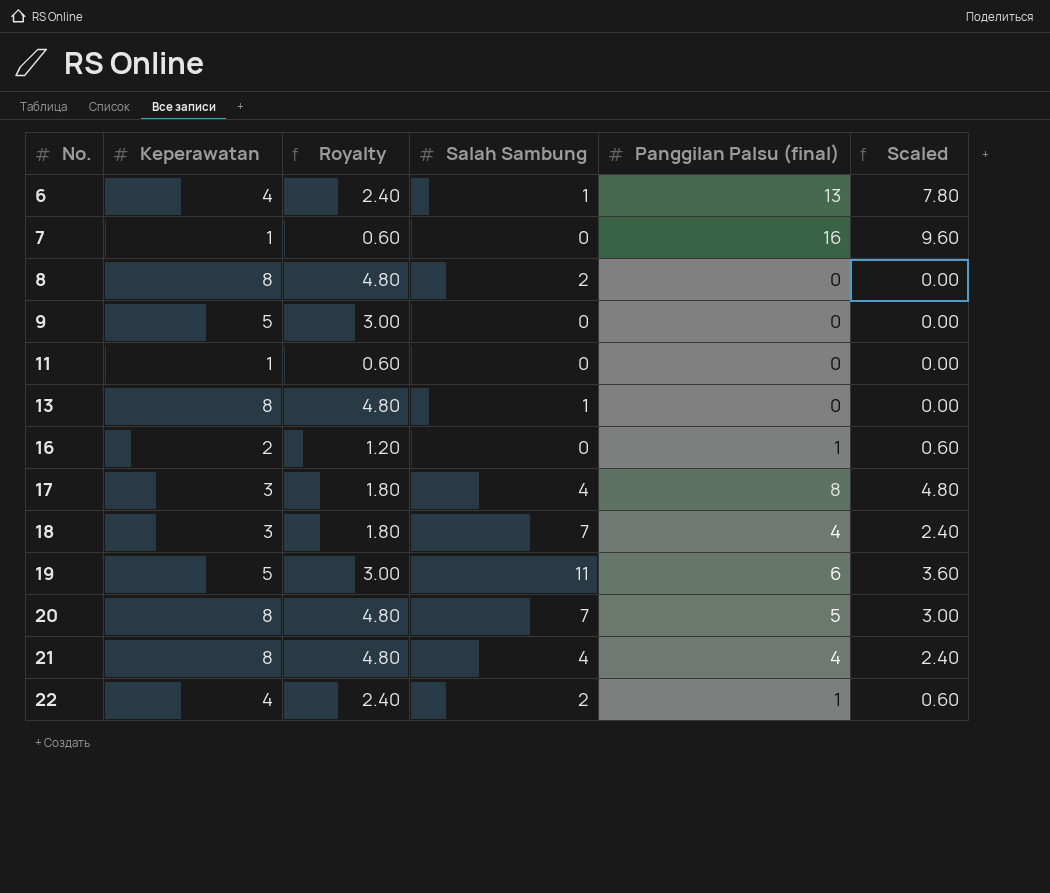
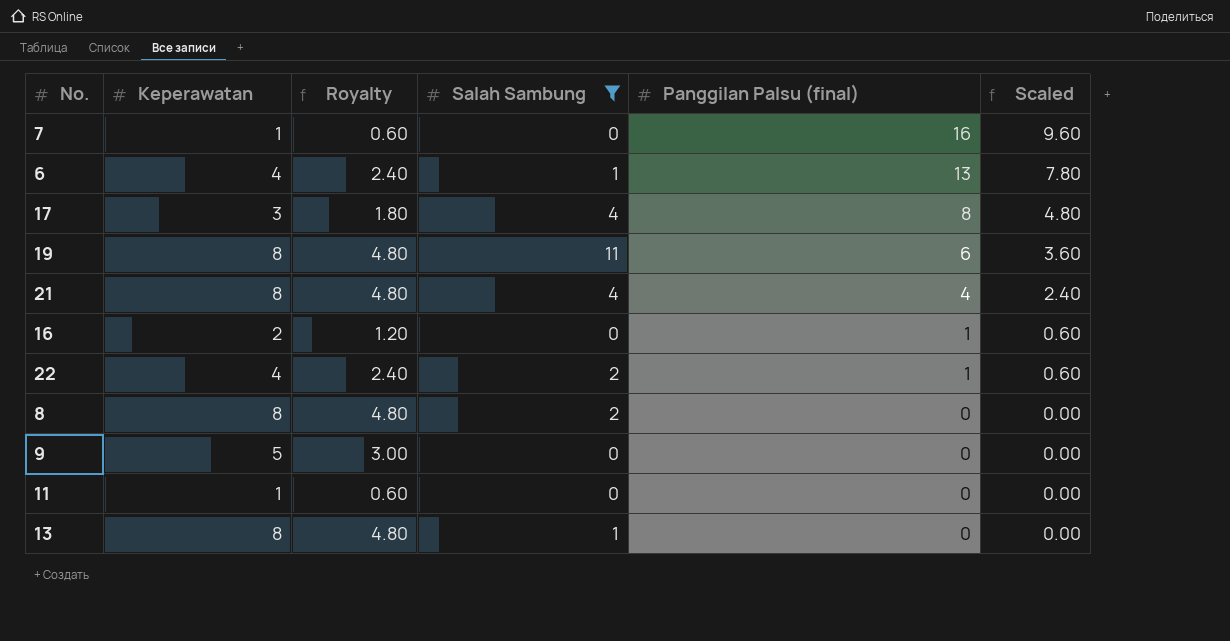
filter: none -> Salah Sambung != 7
row order: No. ascending -> Panggilan Palsu (final) descending
19 | Keperawatan: 5 -> 8
19 | Royalty: 3.00 -> 4.80

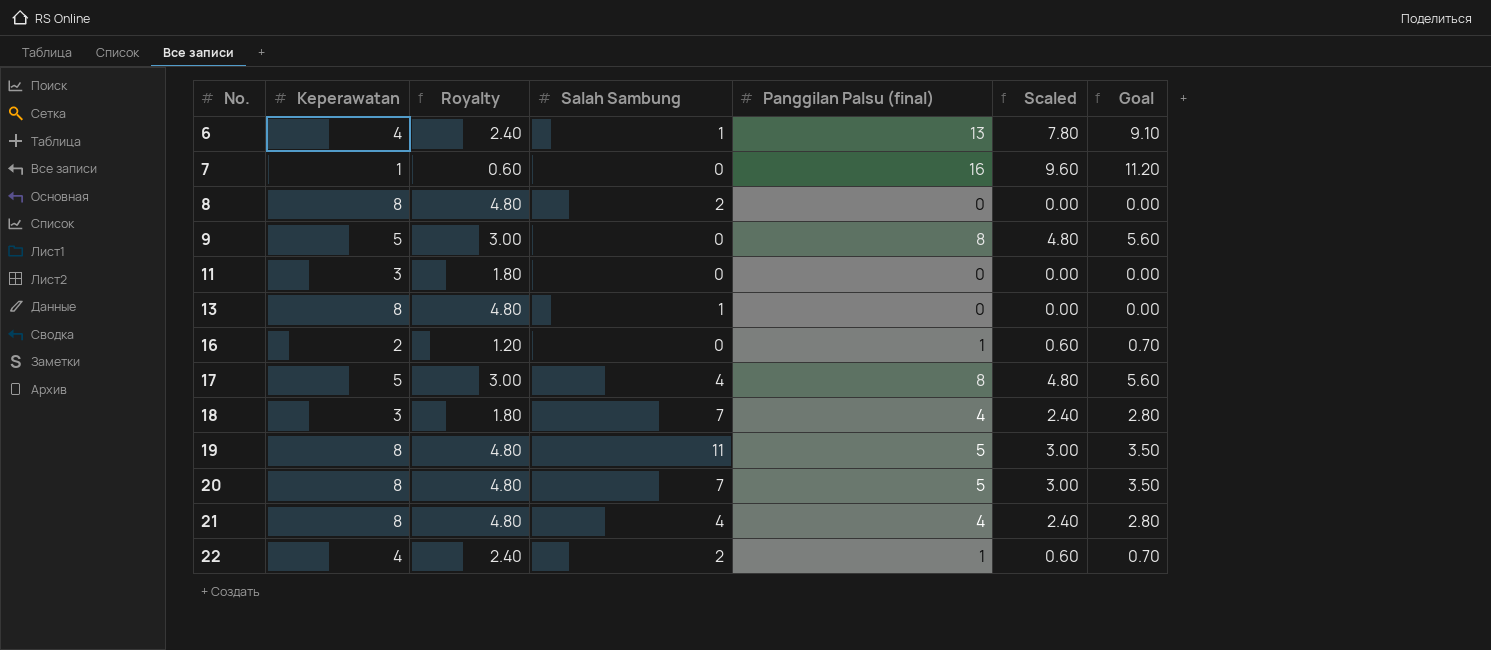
filter: Salah Sambung != 7 -> none
row order: Panggilan Palsu (final) descending -> No. ascending
column Goal | formula: none -> [Panggilan Palsu (final)] * 0.7
9 | Panggilan Palsu (final): 0 -> 8
9 | Scaled: 0.00 -> 4.80
11 | Keperawatan: 1 -> 3
11 | Royalty: 0.60 -> 1.80
17 | Keperawatan: 3 -> 5
17 | Royalty: 1.80 -> 3.00
19 | Panggilan Palsu (final): 6 -> 5
19 | Scaled: 3.60 -> 3.00

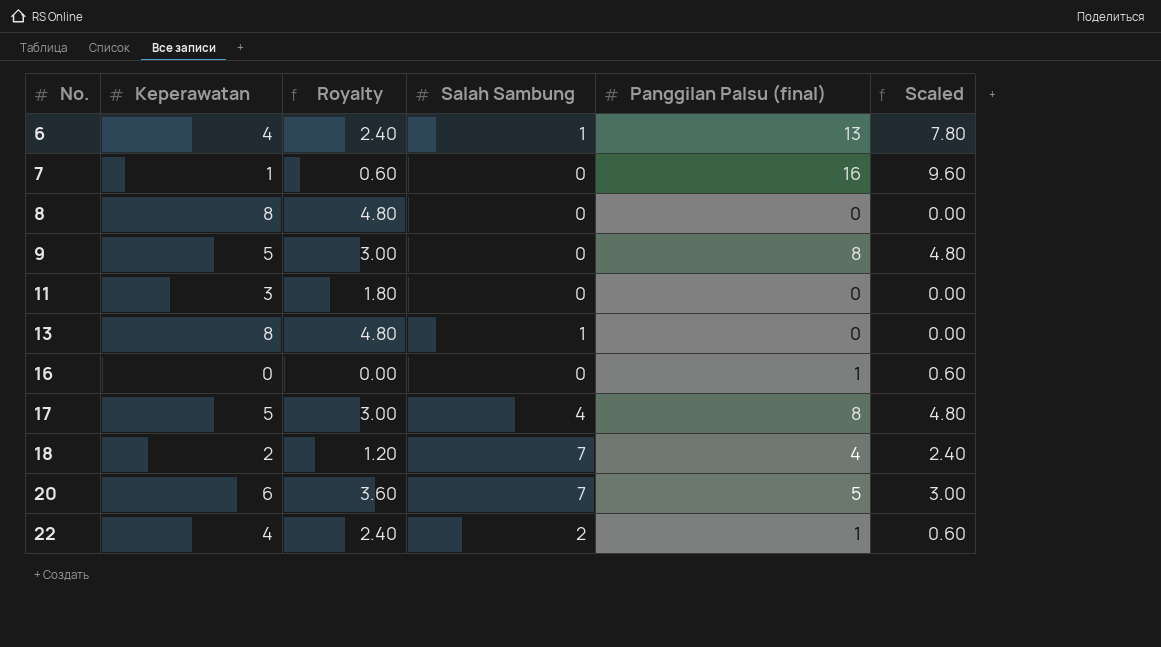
column Goal | formula: [Panggilan Palsu (final)] * 0.7 -> none
row 19: 8 | 4.80 | 11 | 5 | 3.00 | 3.50 -> none
row 21: 8 | 4.80 | 4 | 4 | 2.40 | 2.80 -> none
8 | Salah Sambung: 2 -> 0
16 | Keperawatan: 2 -> 0
16 | Royalty: 1.20 -> 0.00
18 | Keperawatan: 3 -> 2
18 | Royalty: 1.80 -> 1.20
20 | Keperawatan: 8 -> 6
20 | Royalty: 4.80 -> 3.60

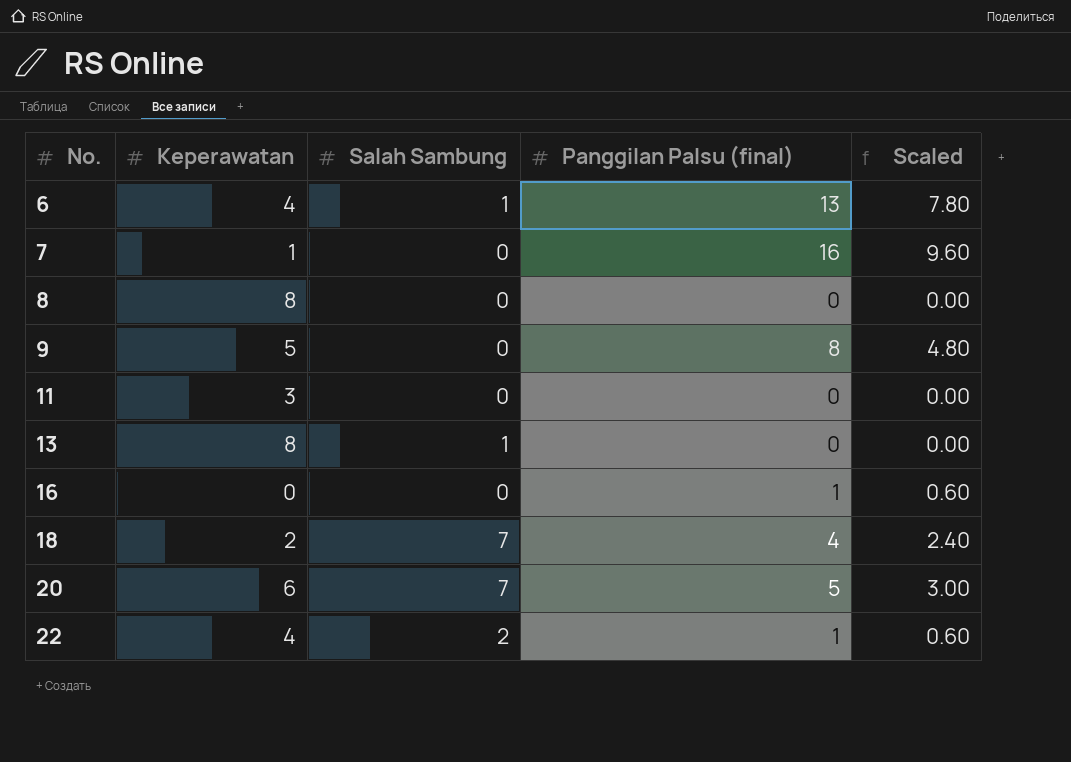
column Royalty | formula: [Keperawatan] * 0.6 -> none
row 17: 5 | 3.00 | 4 | 8 | 4.80 -> none

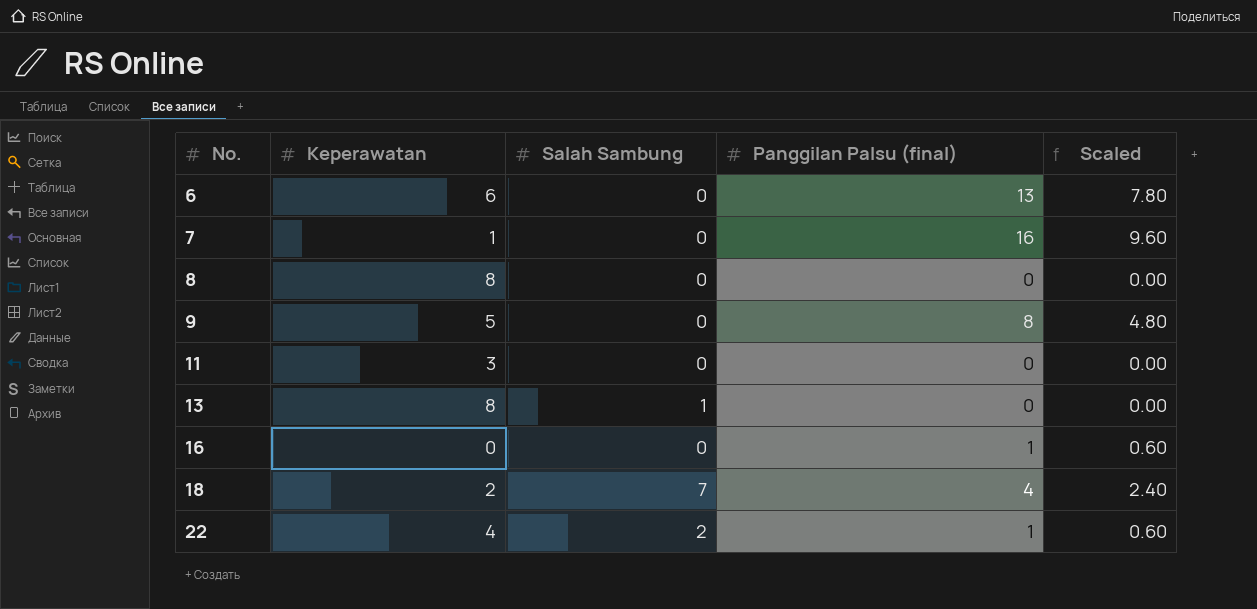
row 20: 6 | 7 | 5 | 3.00 -> none
6 | Keperawatan: 4 -> 6
6 | Salah Sambung: 1 -> 0

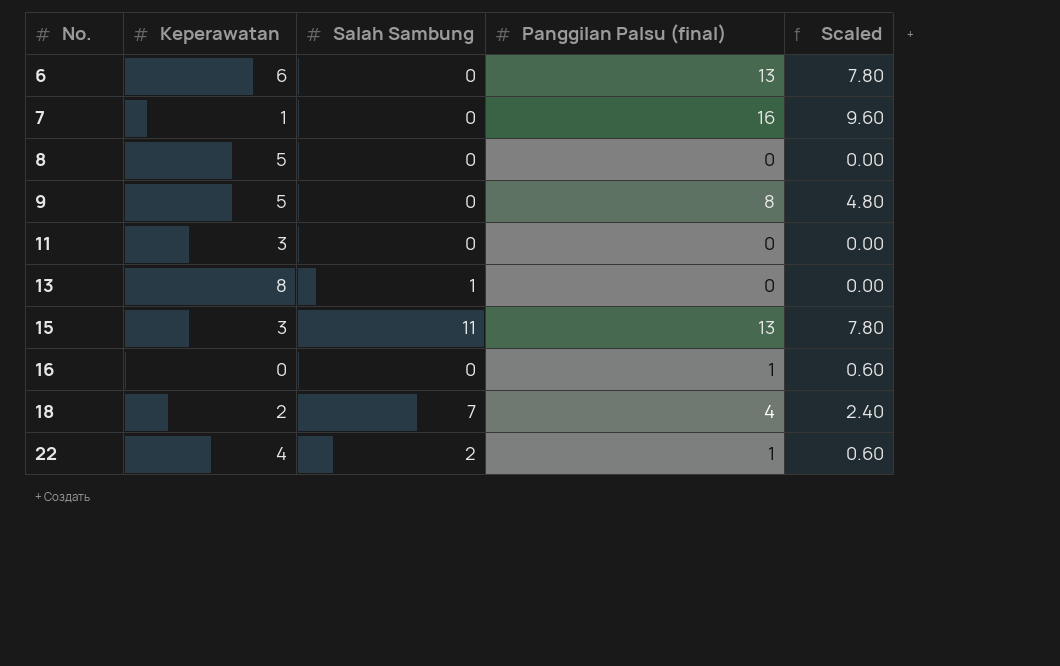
8 | Keperawatan: 8 -> 5
row 15: none -> 3 | 11 | 13 | 7.80

